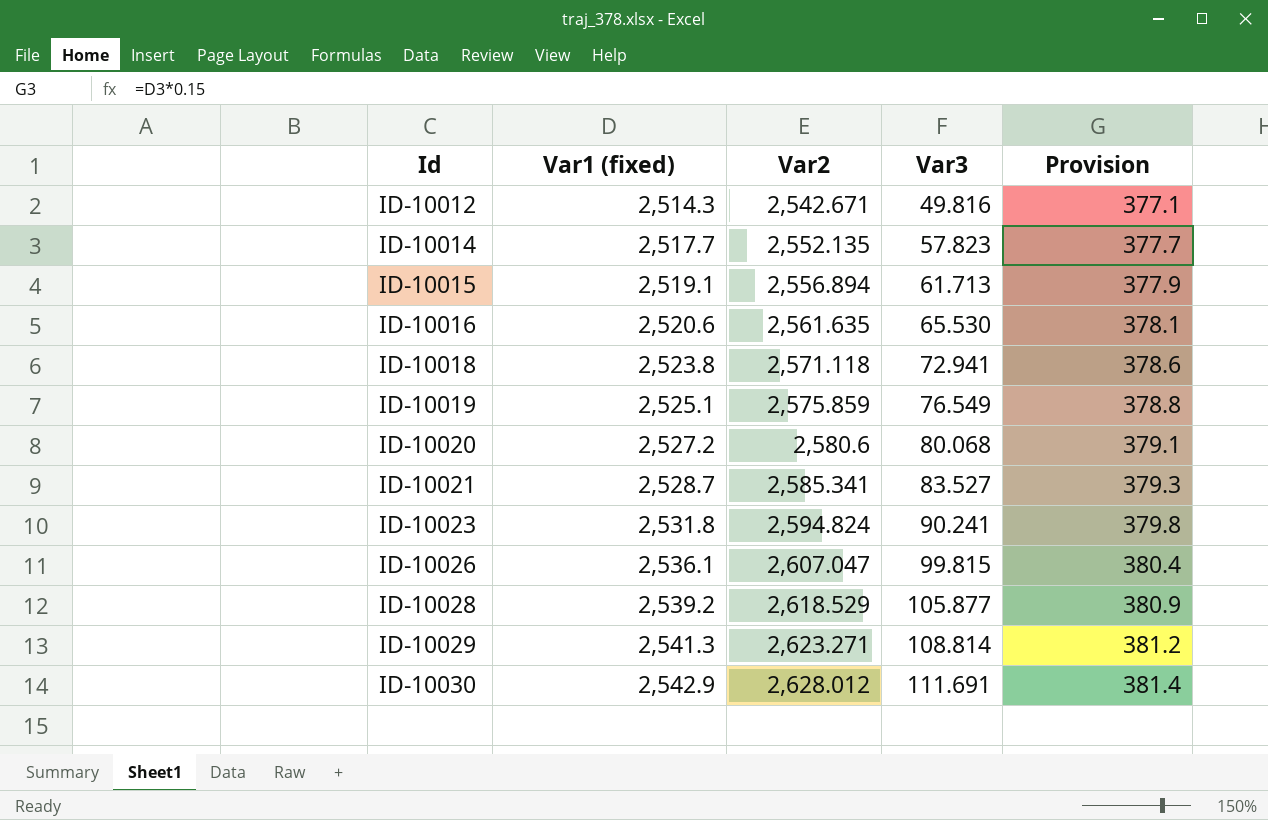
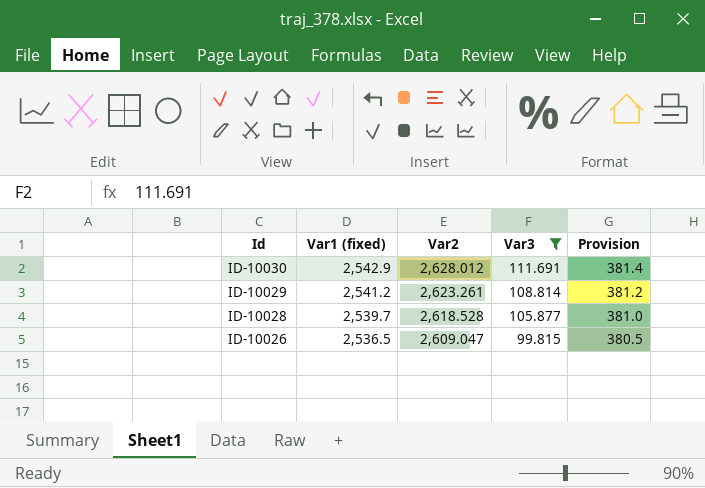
filter: none -> Var3 >= 99.815
row order: Id ascending -> Id descending
ID-10029 | Var1 (fixed): 2,541.3 -> 2,541.2
ID-10029 | Var2: 2,623.271 -> 2,623.261
ID-10028 | Var1 (fixed): 2,539.2 -> 2,539.7
ID-10028 | Var2: 2,618.529 -> 2,618.528
ID-10028 | Provision: 380.9 -> 381.0
ID-10026 | Var1 (fixed): 2,536.1 -> 2,536.5
ID-10026 | Var2: 2,607.047 -> 2,609.047
ID-10026 | Provision: 380.4 -> 380.5

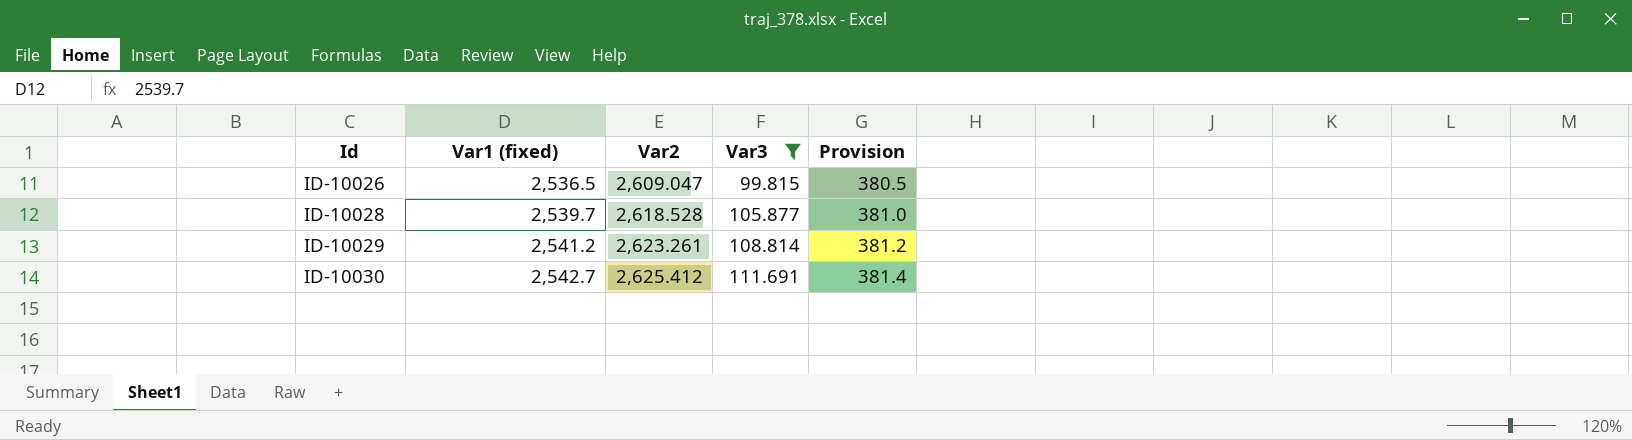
row order: Id descending -> Id ascending
ID-10030 | Var1 (fixed): 2,542.9 -> 2,542.7
ID-10030 | Var2: 2,628.012 -> 2,625.412

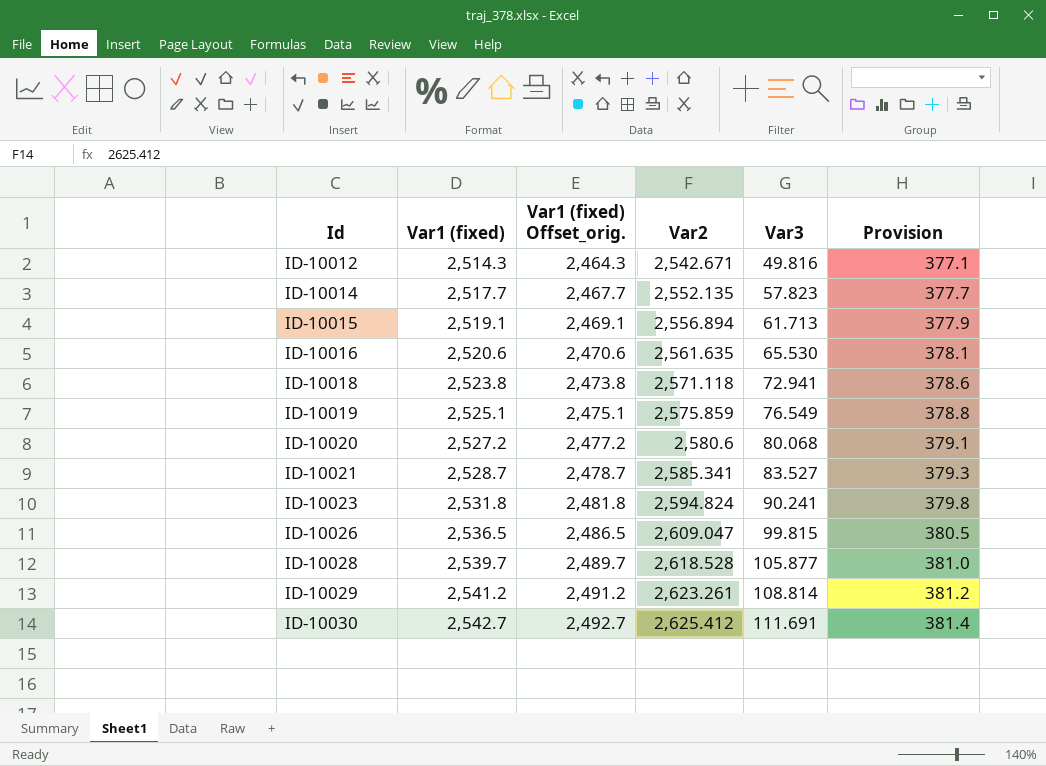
filter: Var3 >= 99.815 -> none
column Var1 (fixed) Offset_orig. | formula: none -> [Var1 (fixed)] - 50

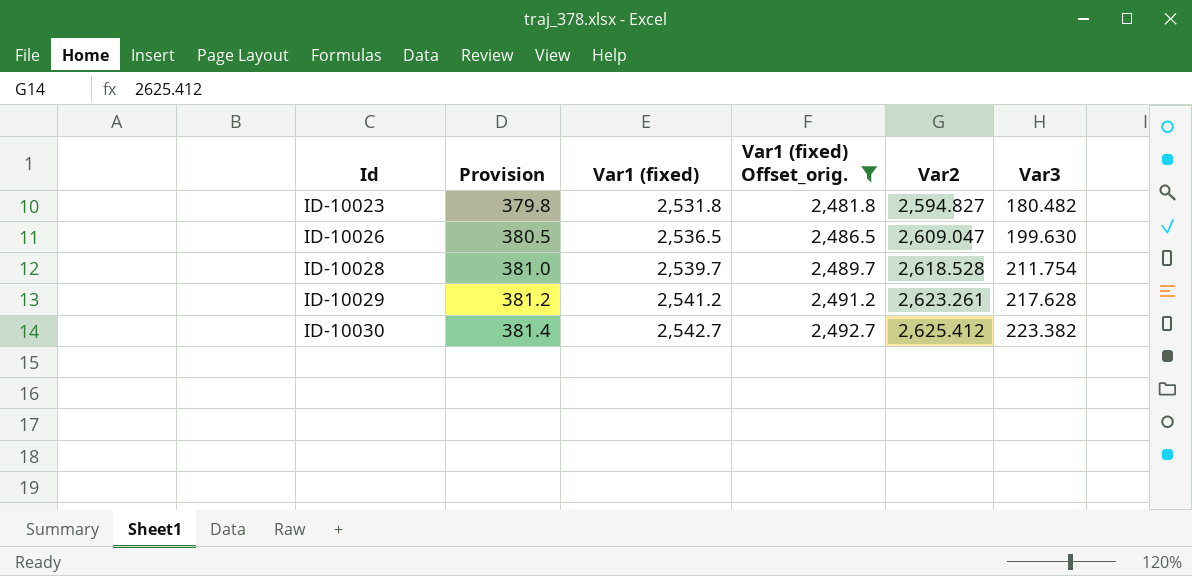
filter: none -> Var1 (fixed) Offset_orig. >= 2,481.8
column Provision | position: 6 -> 2
ID-10023 | Var2: 2,594.824 -> 2,594.827
ID-10023 | Var3: 90.241 -> 180.482
ID-10026 | Var3: 99.815 -> 199.630
ID-10028 | Var3: 105.877 -> 211.754
ID-10029 | Var3: 108.814 -> 217.628
ID-10030 | Var3: 111.691 -> 223.382

